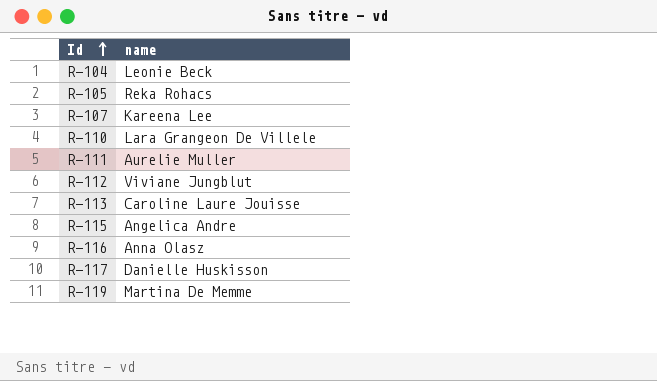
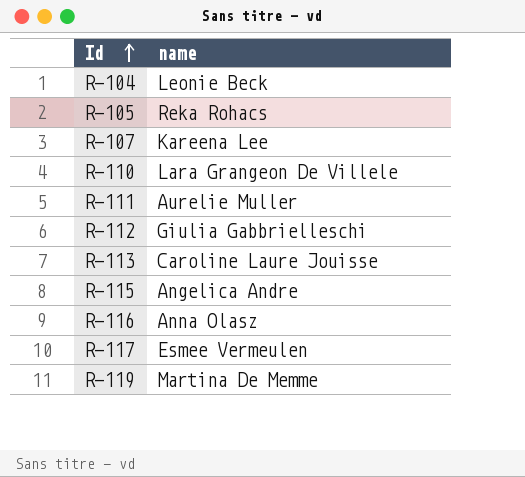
R-112 | name: Viviane Jungblut -> Giulia Gabbrielleschi
R-117 | name: Danielle Huskisson -> Esmee Vermeulen

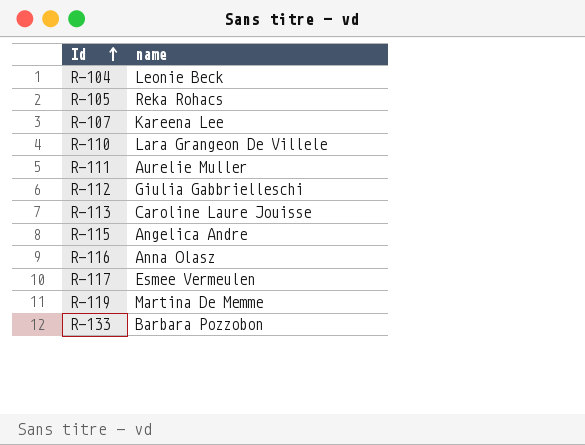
row R-133: none -> Barbara Pozzobon

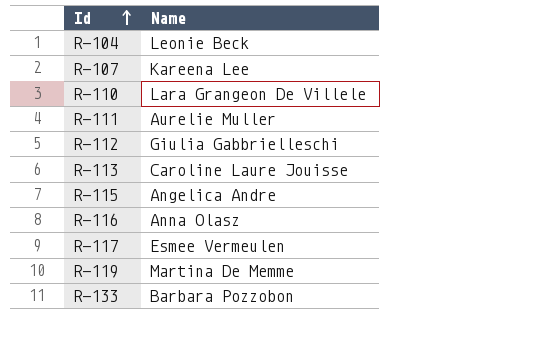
column name: name -> Name
row R-105: Reka Rohacs -> none

